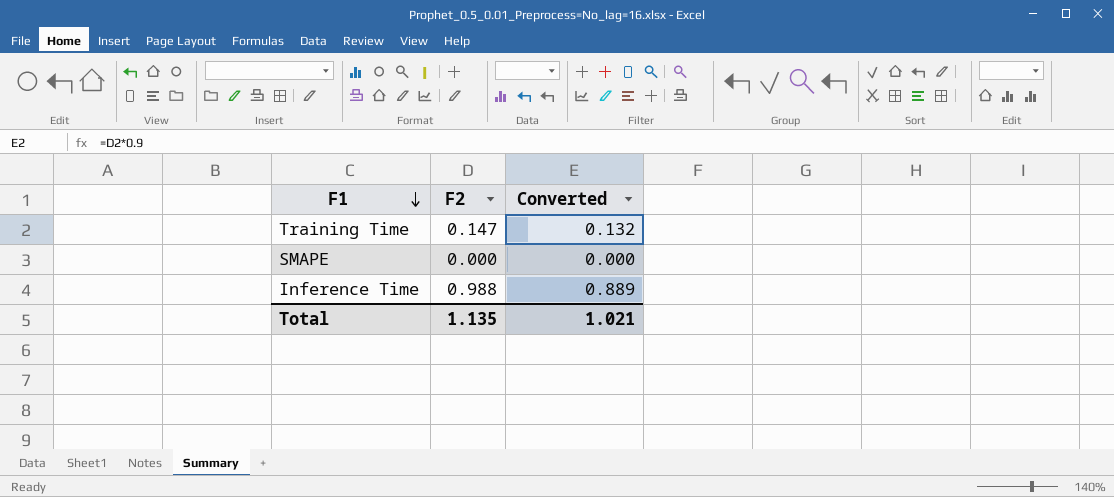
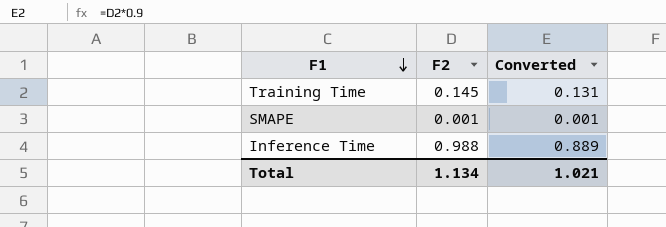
Training Time | F2: 0.147 -> 0.145
Training Time | Converted: 0.132 -> 0.131
SMAPE | F2: 0.000 -> 0.001
SMAPE | Converted: 0.000 -> 0.001
Total | F2: 1.135 -> 1.134

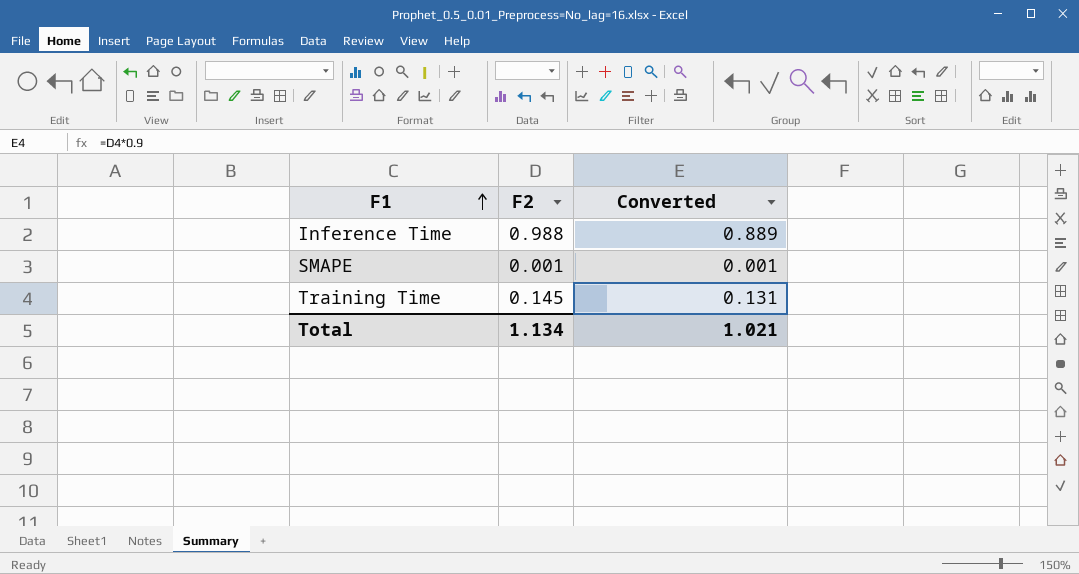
row order: F1 descending -> F1 ascending

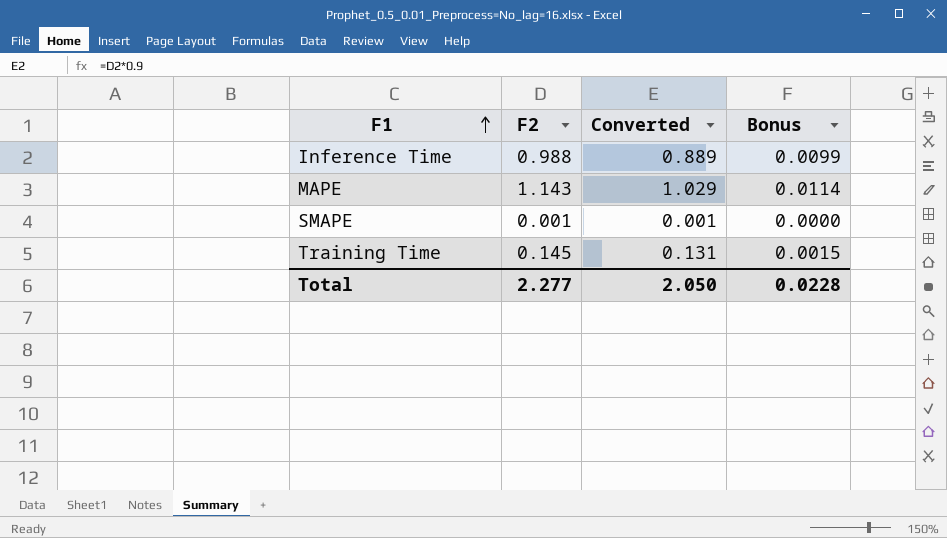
column Bonus | formula: none -> [F2] * 0.01
row MAPE: none -> 1.143 | 1.029 | 0.0114
Total | F2: 1.134 -> 2.277
Total | Converted: 1.021 -> 2.050

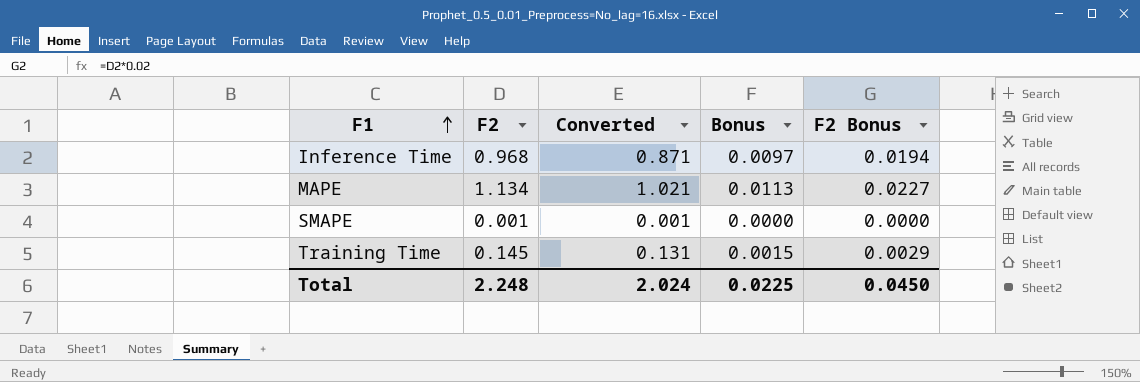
column F2 Bonus | formula: none -> [F2] * 0.02
Inference Time | F2: 0.988 -> 0.968
Inference Time | Converted: 0.889 -> 0.871
Inference Time | Bonus: 0.0099 -> 0.0097
MAPE | F2: 1.143 -> 1.134
MAPE | Converted: 1.029 -> 1.021
MAPE | Bonus: 0.0114 -> 0.0113
Total | F2: 2.277 -> 2.248
Total | Converted: 2.050 -> 2.024
Total | Bonus: 0.0228 -> 0.0225

